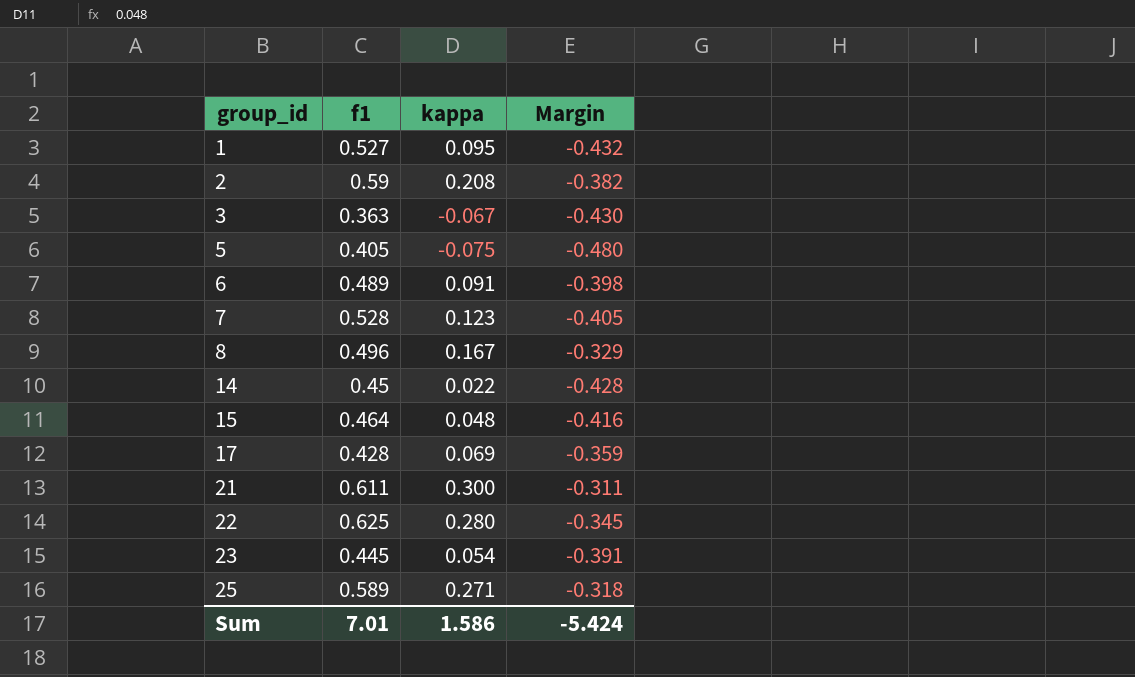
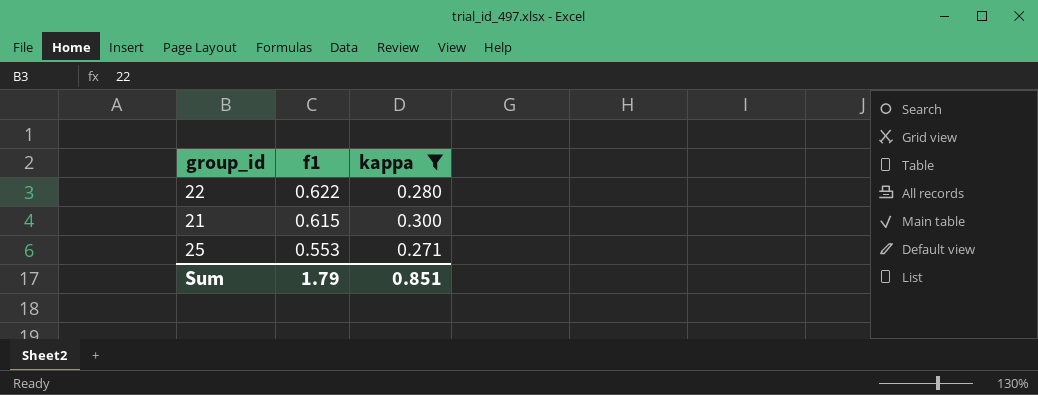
filter: none -> kappa >= 0.271
row order: group_id ascending -> f1 descending
column Margin | formula: [kappa] - [f1] -> none
22 | f1: 0.625 -> 0.622
21 | f1: 0.611 -> 0.615
25 | f1: 0.589 -> 0.553
Sum | f1: 7.01 -> 1.79
Sum | kappa: 1.586 -> 0.851

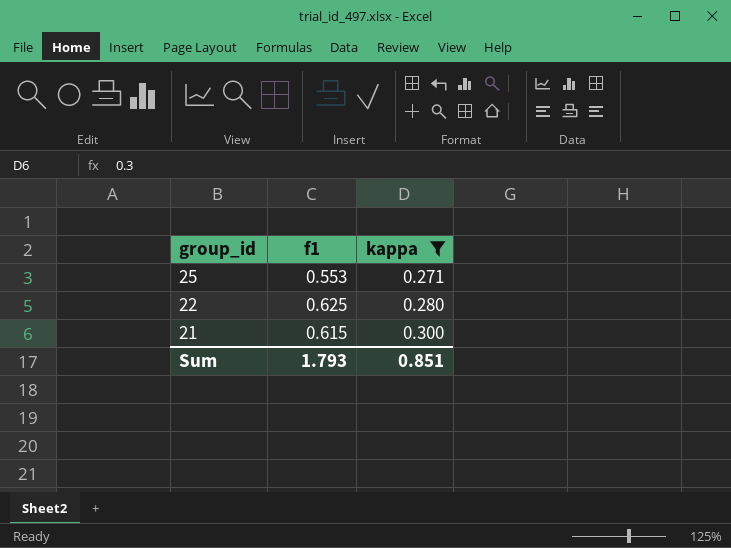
row order: f1 descending -> group_id descending
22 | f1: 0.622 -> 0.625
Sum | f1: 1.79 -> 1.793

